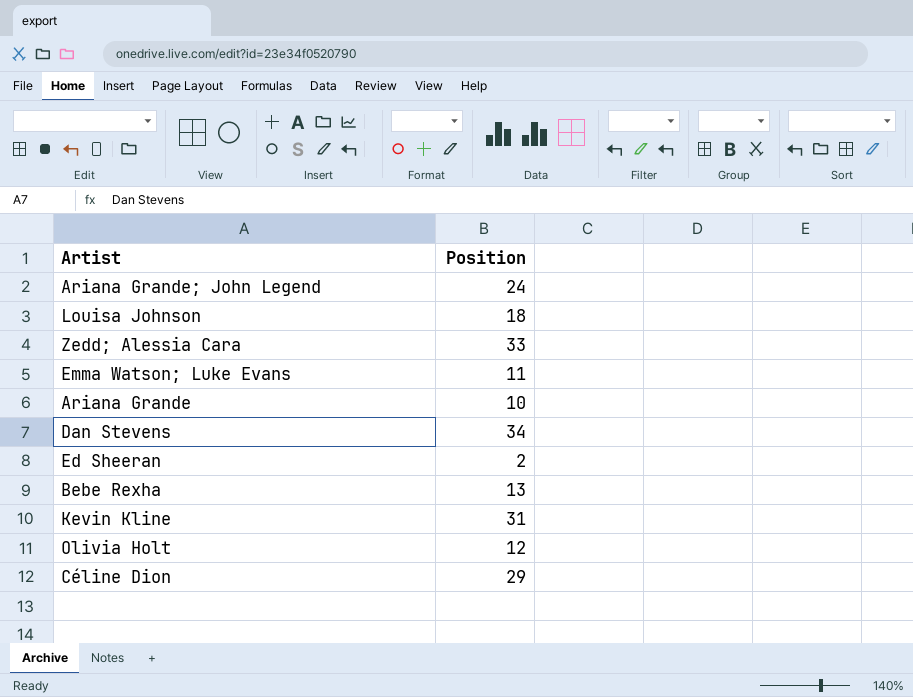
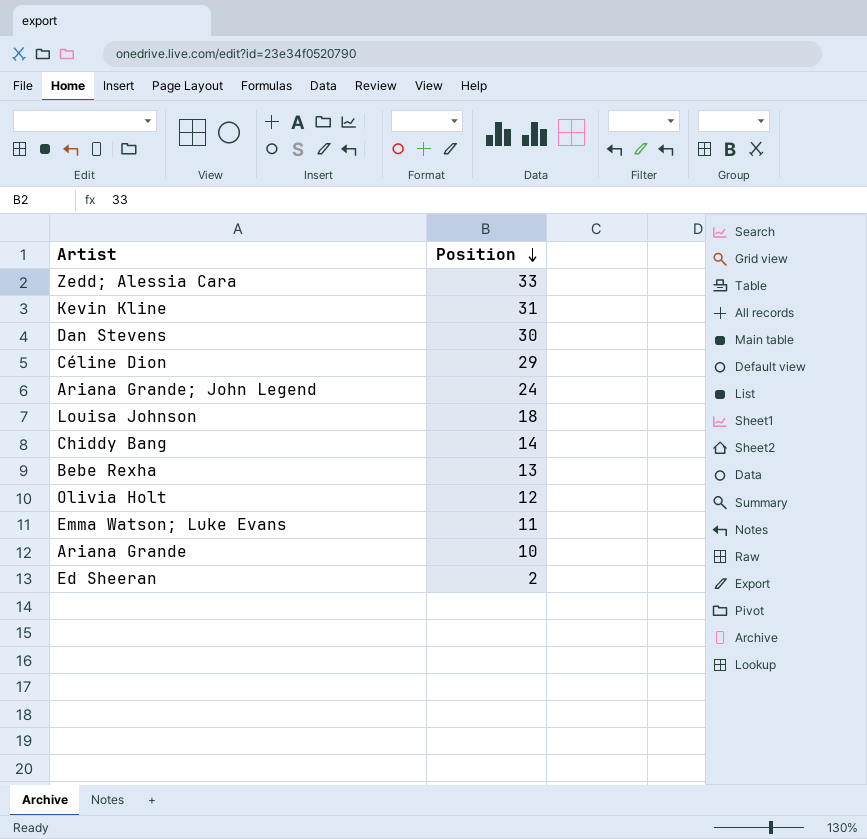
row order: none -> Position descending
Dan Stevens | Position: 34 -> 30
row Chiddy Bang: none -> 14

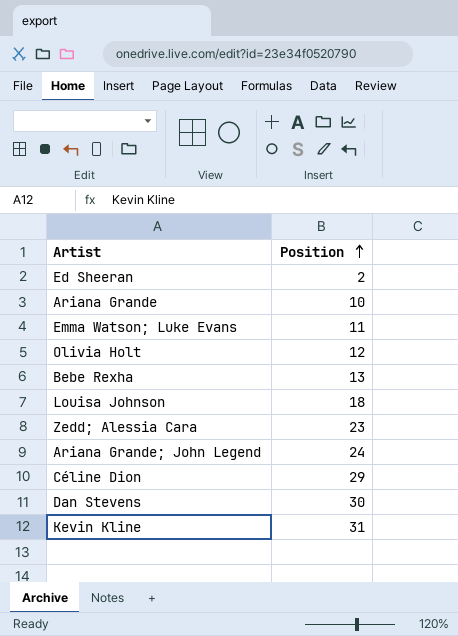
row order: Position descending -> Position ascending
row Chiddy Bang: 14 -> none
Zedd; Alessia Cara | Position: 33 -> 23

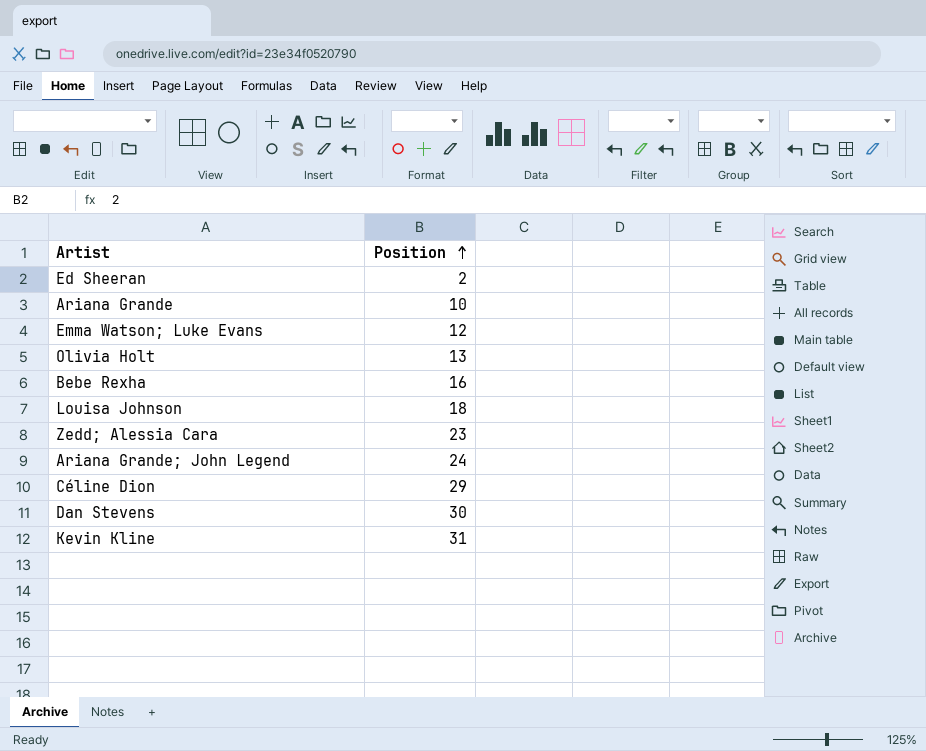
Emma Watson; Luke Evans | Position: 11 -> 12
Olivia Holt | Position: 12 -> 13
Bebe Rexha | Position: 13 -> 16

